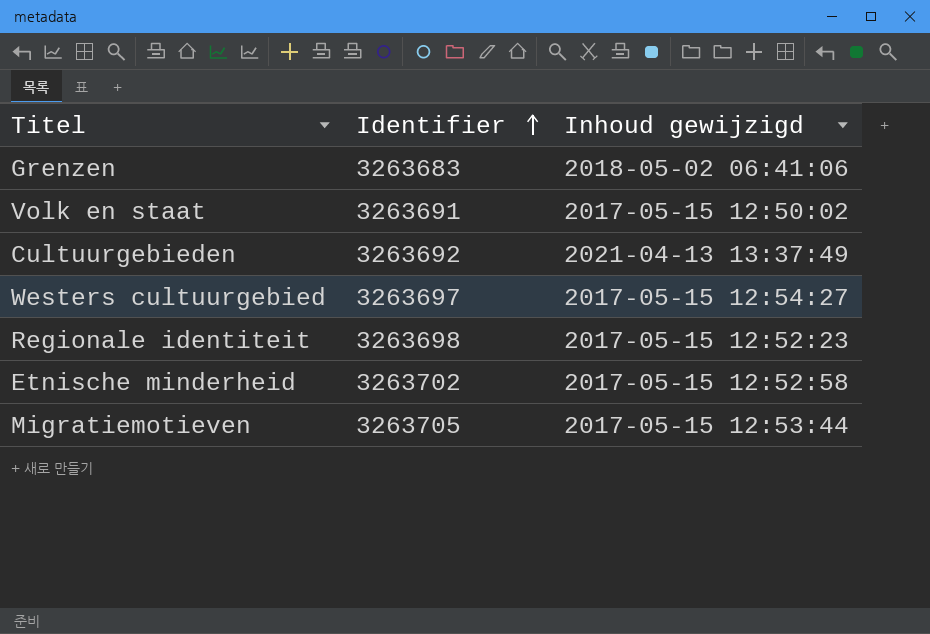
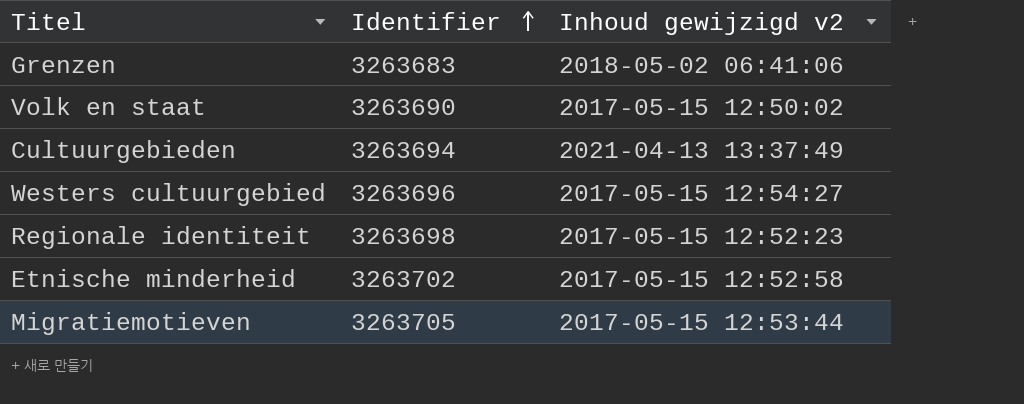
column name: Inhoud gewijzigd -> Inhoud gewijzigd v2
Volk en staat | Identifier: 3263691 -> 3263690
Cultuurgebieden | Identifier: 3263692 -> 3263694
Westers cultuurgebied | Identifier: 3263697 -> 3263696

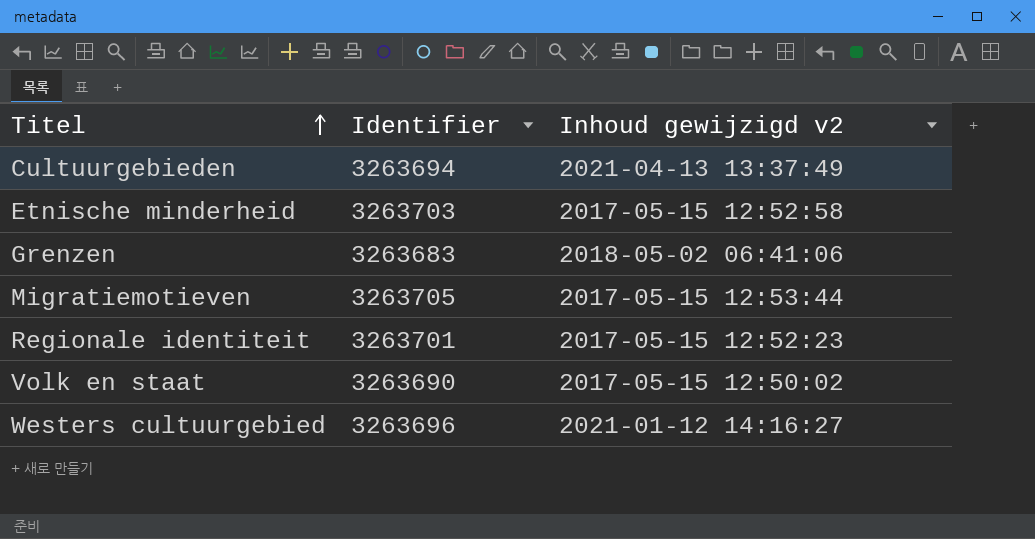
row order: Identifier ascending -> Titel ascending
Etnische minderheid | Identifier: 3263702 -> 3263703
Regionale identiteit | Identifier: 3263698 -> 3263701
Westers cultuurgebied | Inhoud gewijzigd v2: 2017-05-15 12:54:27 -> 2021-01-12 14:16:27

